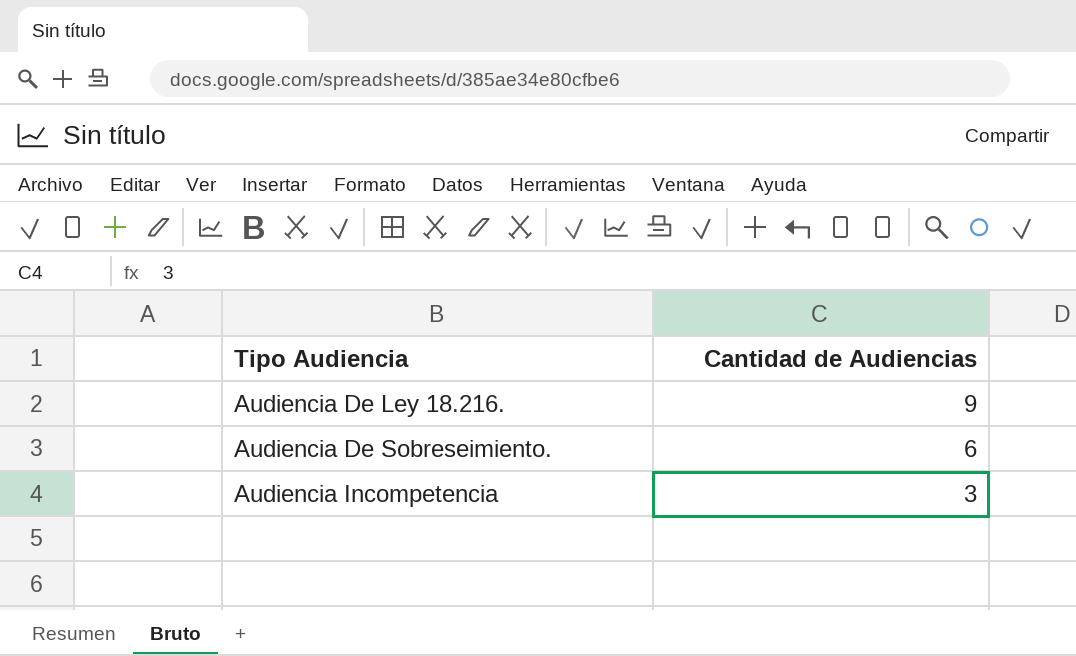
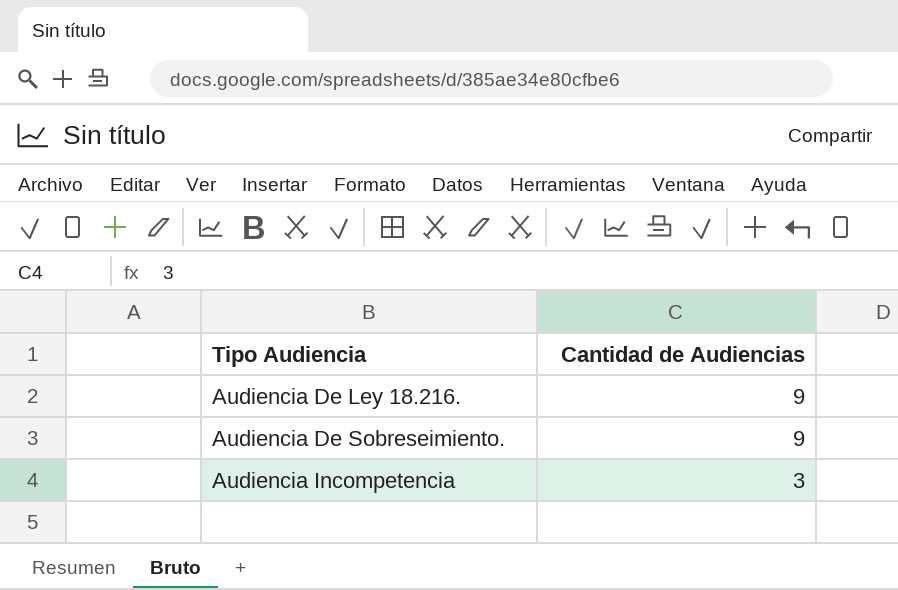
Audiencia De Sobreseimiento. | Cantidad de Audiencias: 6 -> 9

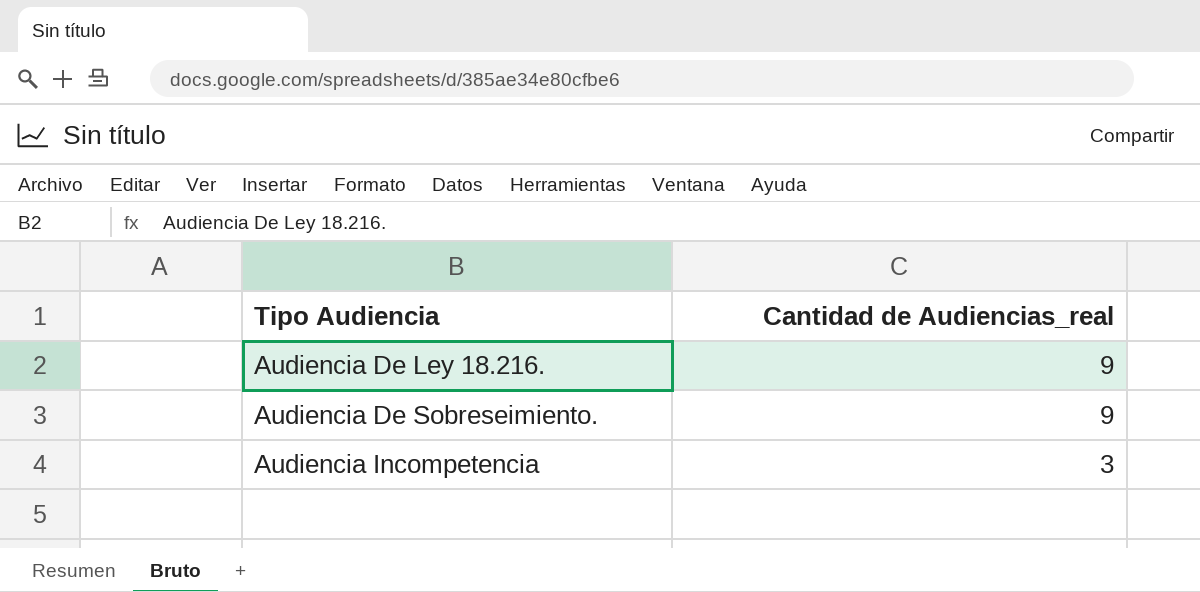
column name: Cantidad de Audiencias -> Cantidad de Audiencias_real

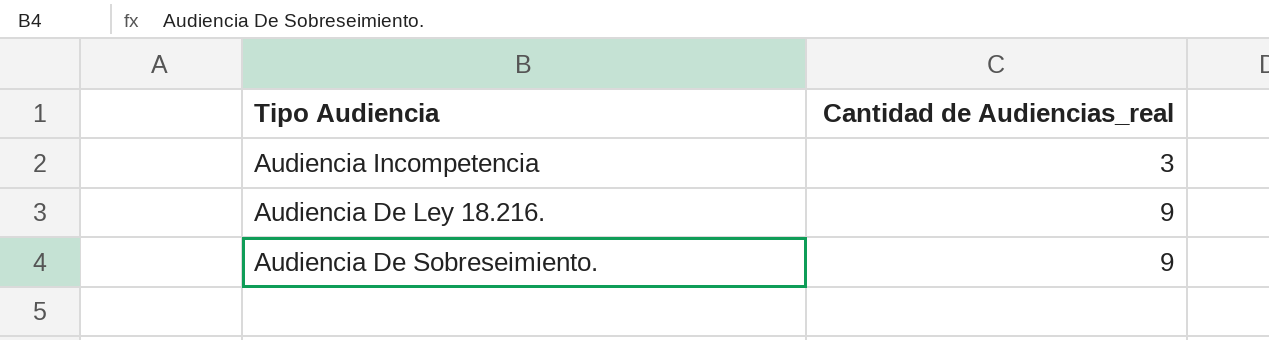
row order: Tipo Audiencia ascending -> Cantidad de Audiencias_real ascending

